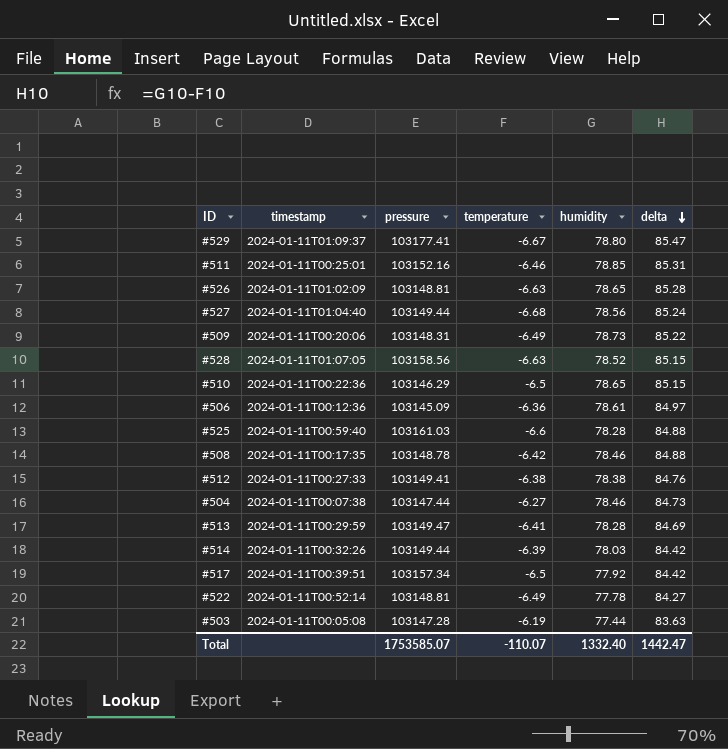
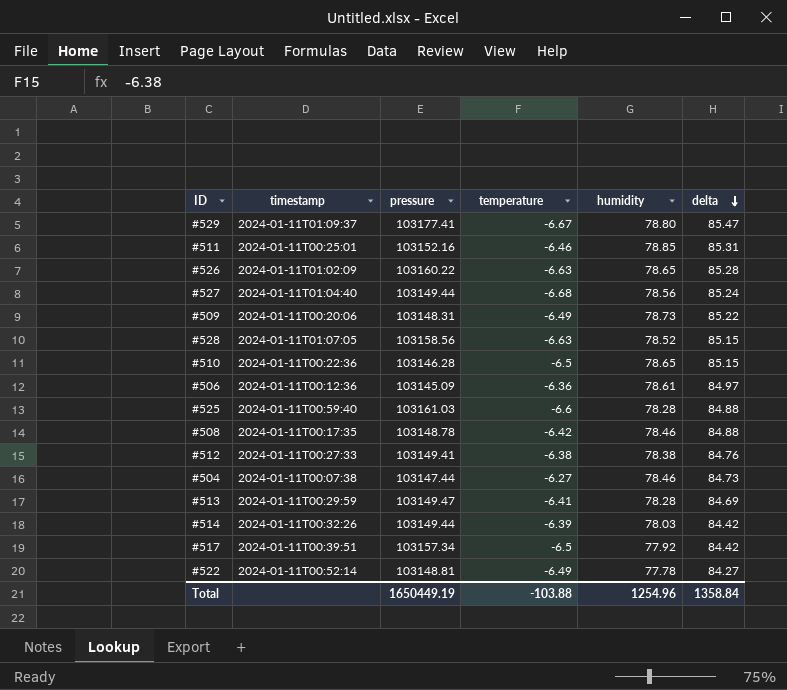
row #503: 2024-01-11T00:05:08 | 103147.28 | -6.19 | 77.44 | 83.63 -> none
#526 | pressure: 103148.81 -> 103160.22
#510 | pressure: 103146.29 -> 103146.28
Total | pressure: 1753585.07 -> 1650449.19
Total | temperature: -110.07 -> -103.88
Total | humidity: 1332.40 -> 1254.96
Total | delta: 1442.47 -> 1358.84

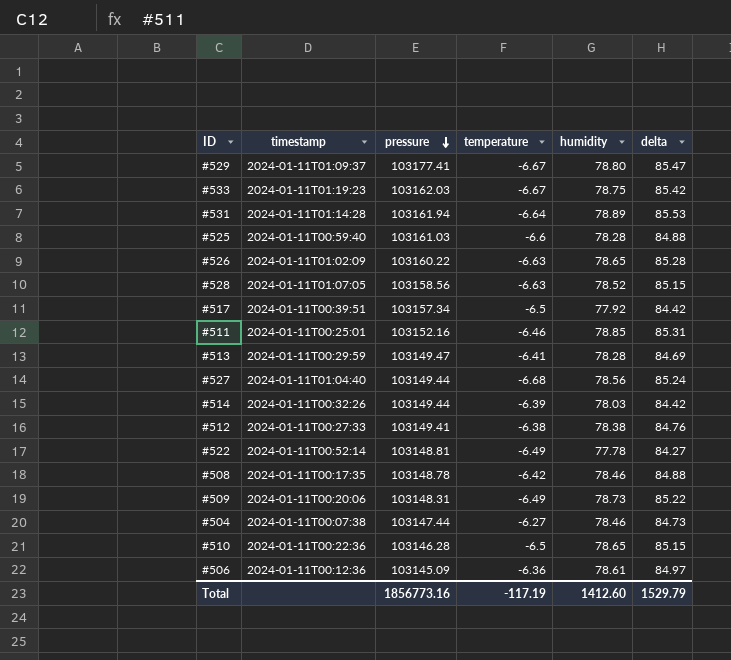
row order: delta descending -> pressure descending
row #533: none -> 2024-01-11T01:19:23 | 103162.03 | -6.67 | 78.75 | 85.42
row #531: none -> 2024-01-11T01:14:28 | 103161.94 | -6.64 | 78.89 | 85.53
Total | pressure: 1650449.19 -> 1856773.16
Total | temperature: -103.88 -> -117.19
Total | humidity: 1254.96 -> 1412.60
Total | delta: 1358.84 -> 1529.79

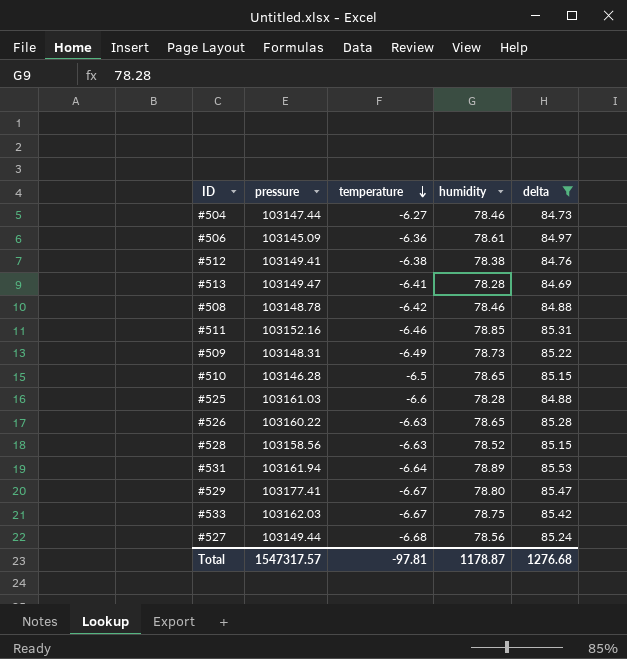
filter: none -> delta >= 84.69
row order: pressure descending -> temperature descending
column timestamp | position: 2 -> none
Total | pressure: 1856773.16 -> 1547317.57
Total | temperature: -117.19 -> -97.81
Total | humidity: 1412.60 -> 1178.87
Total | delta: 1529.79 -> 1276.68

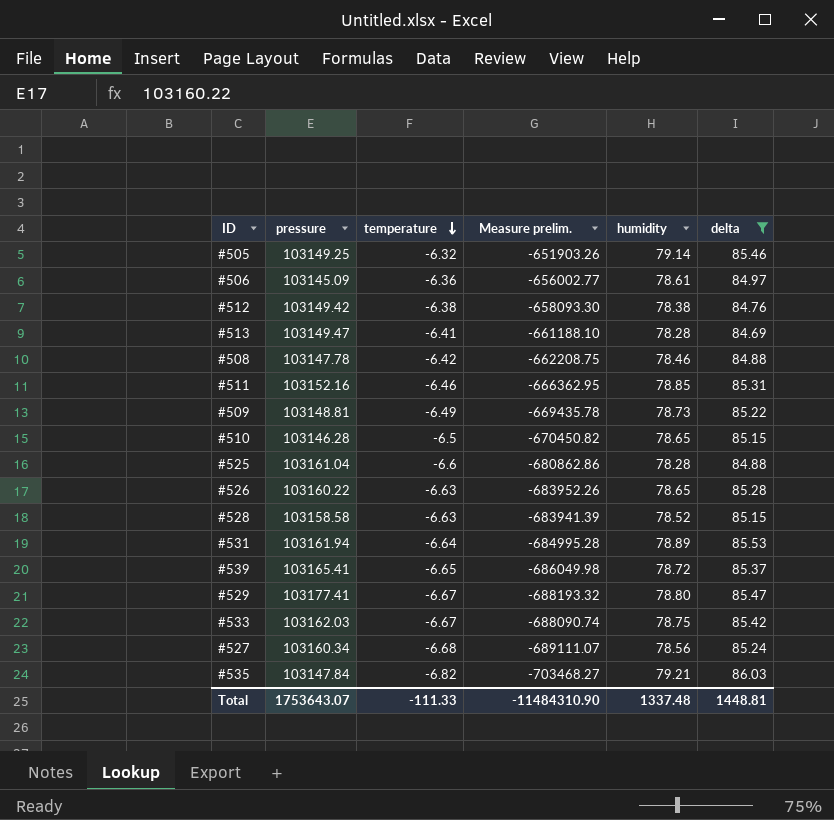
column Measure prelim. | formula: none -> [pressure] * [temperature]
row #504: 103147.44 | -6.27 | 78.46 | 84.73 -> none
row #505: none -> 103149.25 | -6.32 | -651903.26 | 79.14 | 85.46
#512 | pressure: 103149.41 -> 103149.42
#508 | pressure: 103148.78 -> 103147.78
#509 | pressure: 103148.31 -> 103148.81
#525 | pressure: 103161.03 -> 103161.04
#528 | pressure: 103158.56 -> 103158.58
row #539: none -> 103165.41 | -6.65 | -686049.98 | 78.72 | 85.37
#527 | pressure: 103149.44 -> 103160.34
row #535: none -> 103147.84 | -6.82 | -703468.27 | 79.21 | 86.03
Total | pressure: 1547317.57 -> 1753643.07
Total | temperature: -97.81 -> -111.33
Total | humidity: 1178.87 -> 1337.48
Total | delta: 1276.68 -> 1448.81

